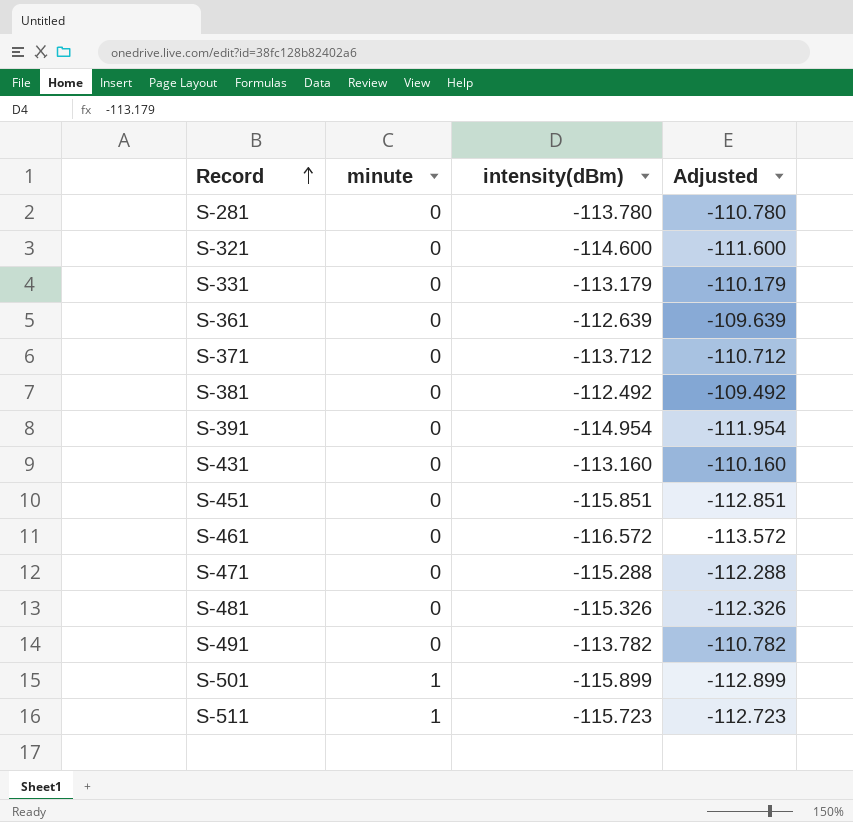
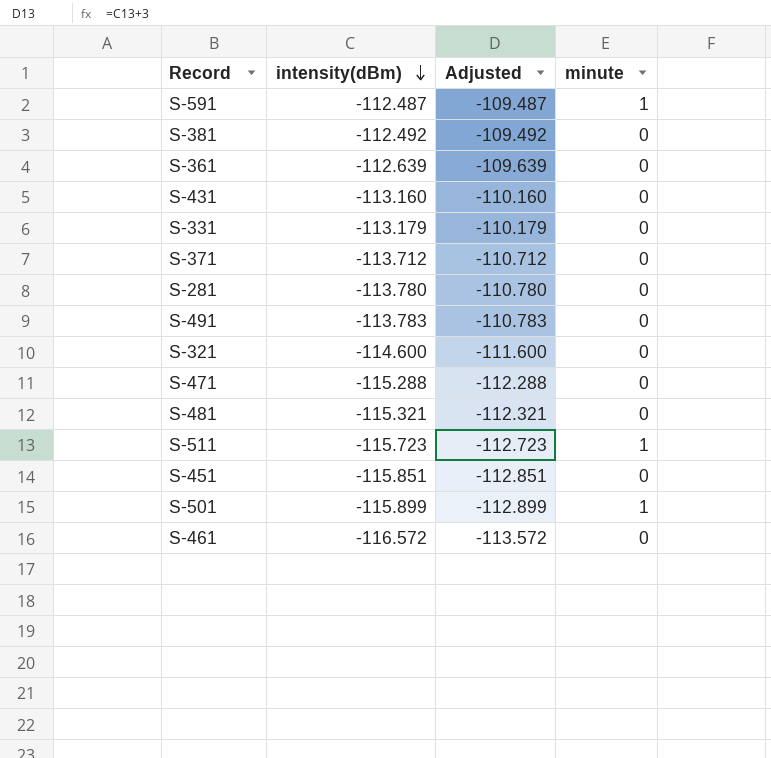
row order: Record ascending -> intensity(dBm) descending
column minute | position: 2 -> 4
row S-391: 0 | -114.954 | -111.954 -> none
row S-591: none -> -112.487 | -109.487 | 1
S-491 | intensity(dBm): -113.782 -> -113.783
S-491 | Adjusted: -110.782 -> -110.783
S-481 | intensity(dBm): -115.326 -> -115.321
S-481 | Adjusted: -112.326 -> -112.321

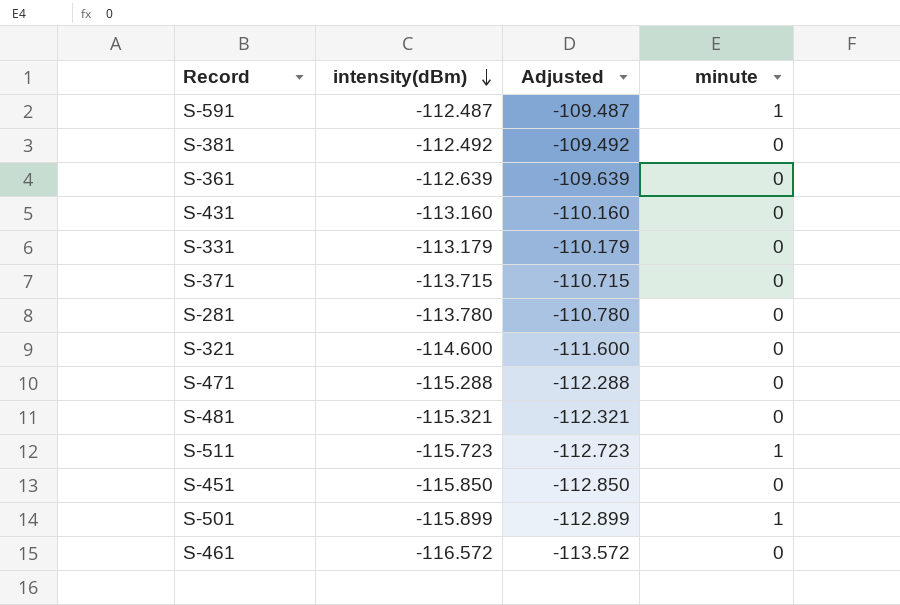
row S-491: -113.783 | -110.783 | 0 -> none
S-371 | intensity(dBm): -113.712 -> -113.715
S-371 | Adjusted: -110.712 -> -110.715
S-451 | intensity(dBm): -115.851 -> -115.850
S-451 | Adjusted: -112.851 -> -112.850

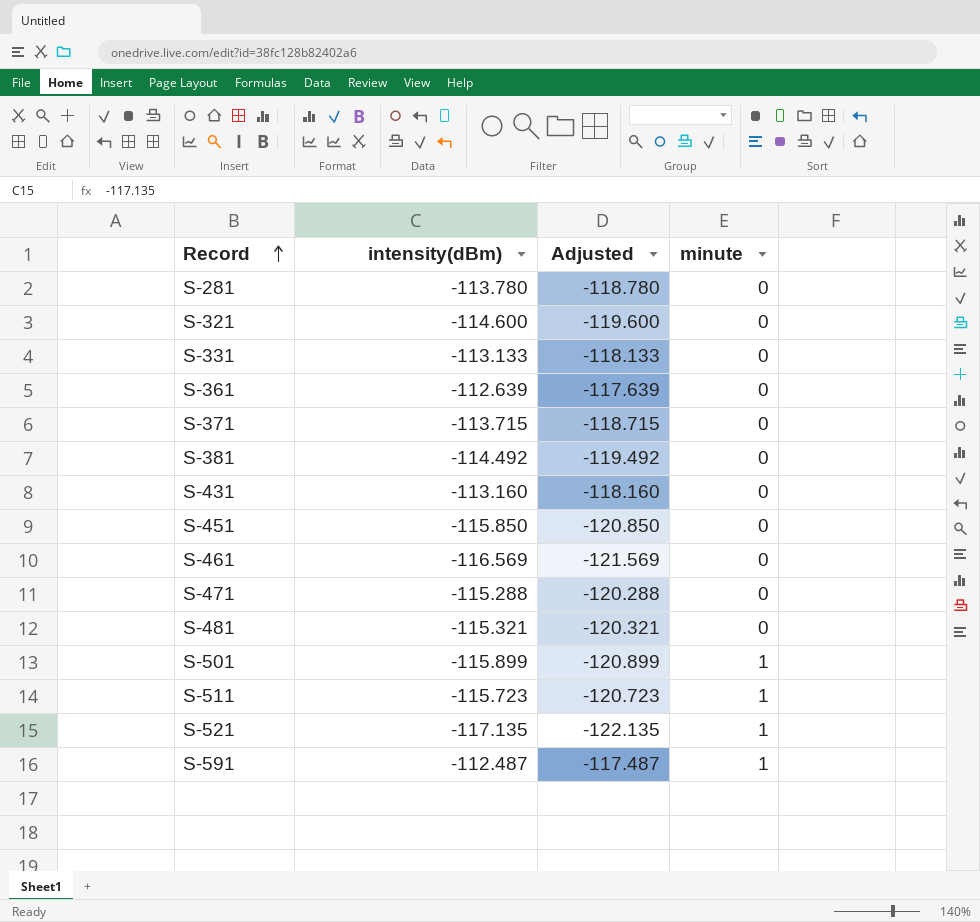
row order: intensity(dBm) descending -> Record ascending
column Adjusted | formula: [intensity(dBm)] + 3 -> [intensity(dBm)] - 5
S-331 | intensity(dBm): -113.179 -> -113.133
S-381 | intensity(dBm): -112.492 -> -114.492
S-461 | intensity(dBm): -116.572 -> -116.569
row S-521: none -> -117.135 | -122.135 | 1

